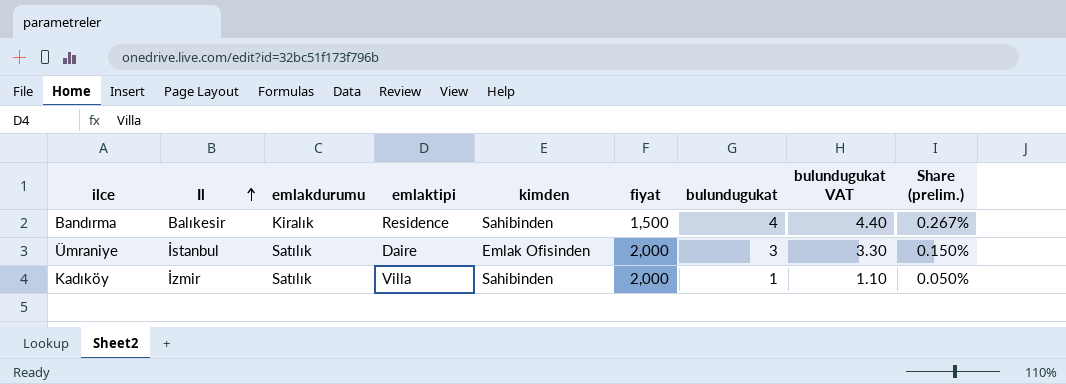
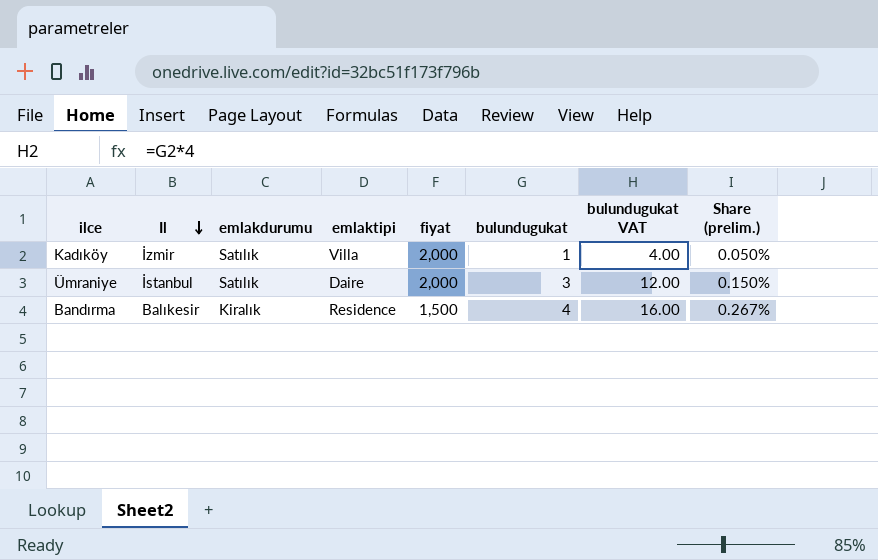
row order: Il ascending -> Il descending
column kimden | position: 5 -> none
column bulundugukat VAT | formula: [bulundugukat] * 1.1 -> [bulundugukat] * 4

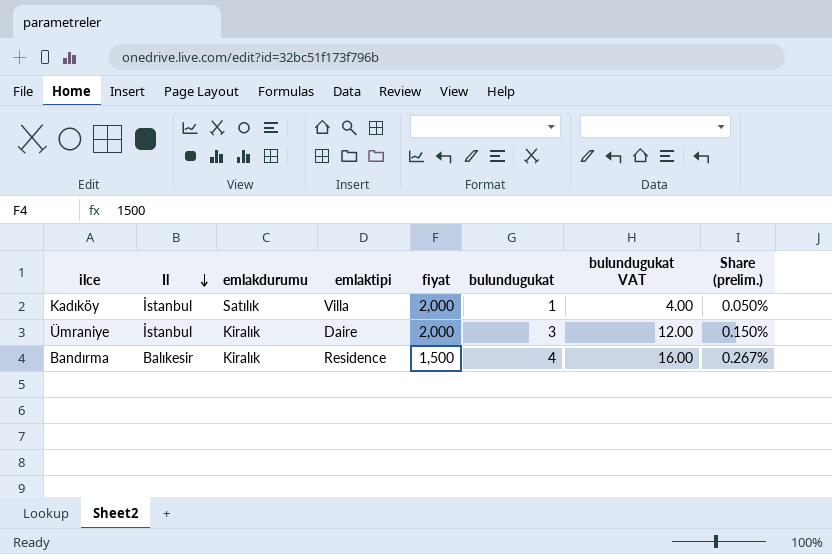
Kadıköy | Il: İzmir -> İstanbul
Ümraniye | emlakdurumu: Satılık -> Kiralık

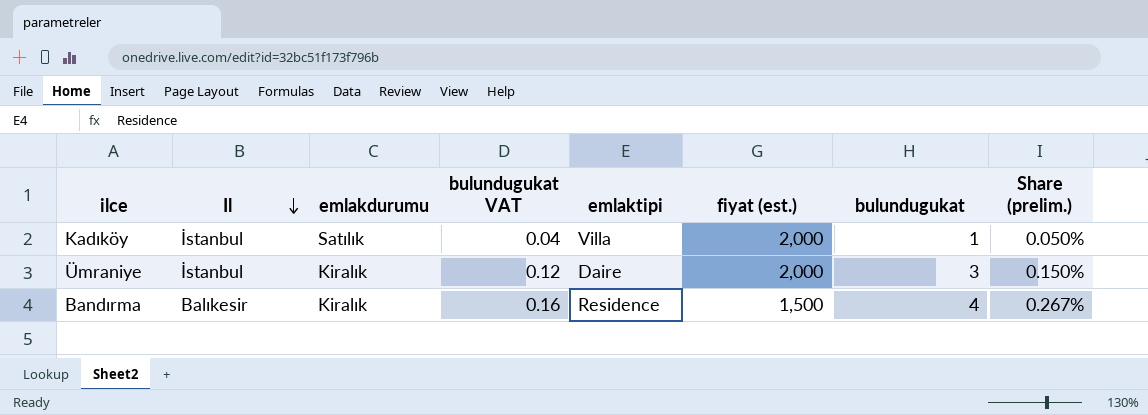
column bulundugukat VAT | formula: [bulundugukat] * 4 -> [bulundugukat] * 0.04
column bulundugukat VAT | position: 7 -> 4
column name: fiyat -> fiyat (est.)

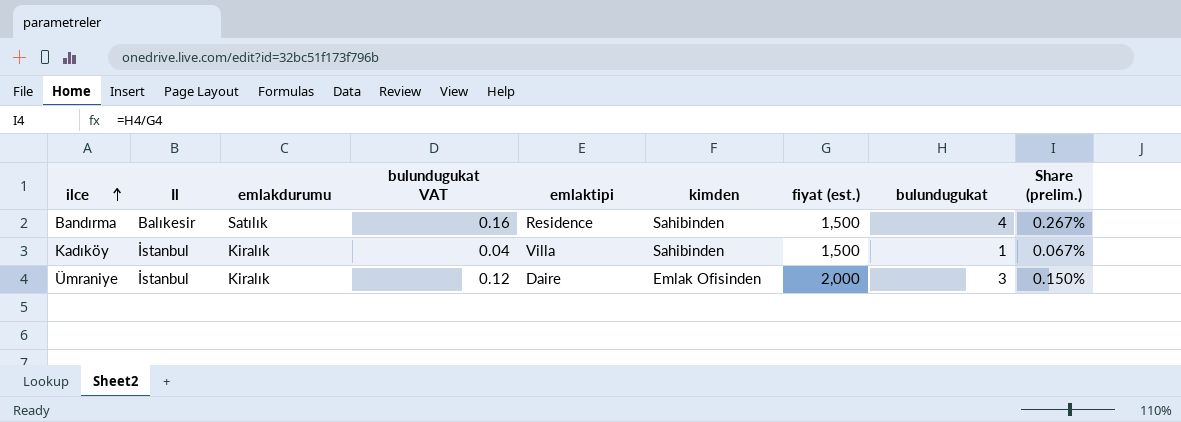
row order: Il descending -> ilce ascending
column kimden | position: none -> 6
Bandırma | emlakdurumu: Kiralık -> Satılık
Kadıköy | emlakdurumu: Satılık -> Kiralık
Kadıköy | fiyat (est.): 2,000 -> 1,500
Kadıköy | Share (prelim.): 0.050% -> 0.067%

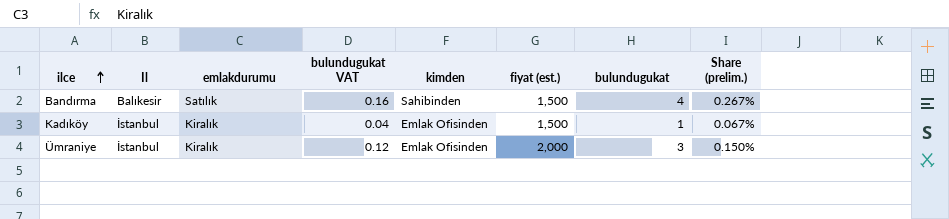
column emlaktipi | position: 5 -> none
Kadıköy | kimden: Sahibinden -> Emlak Ofisinden

